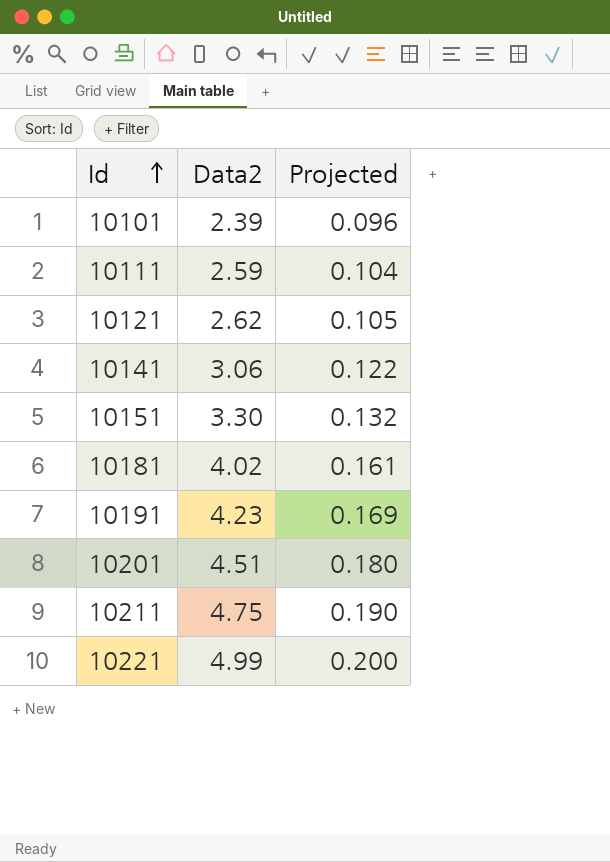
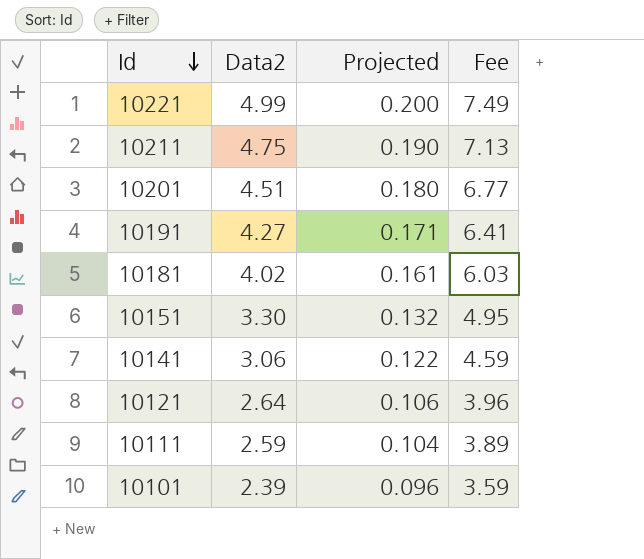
row order: Id ascending -> Id descending
column Fee | formula: none -> [Data2] * 1.5
10191 | Data2: 4.23 -> 4.27
10191 | Projected: 0.169 -> 0.171
10121 | Data2: 2.62 -> 2.64
10121 | Projected: 0.105 -> 0.106

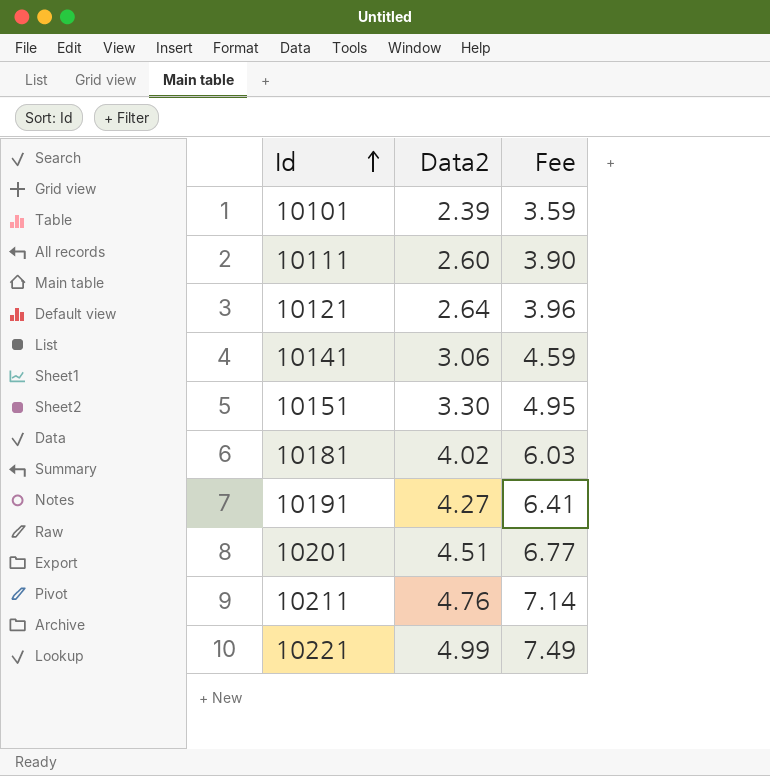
row order: Id descending -> Id ascending
column Projected | formula: [Data2] * 0.04 -> none
10111 | Data2: 2.59 -> 2.60
10111 | Fee: 3.89 -> 3.90
10211 | Data2: 4.75 -> 4.76
10211 | Fee: 7.13 -> 7.14

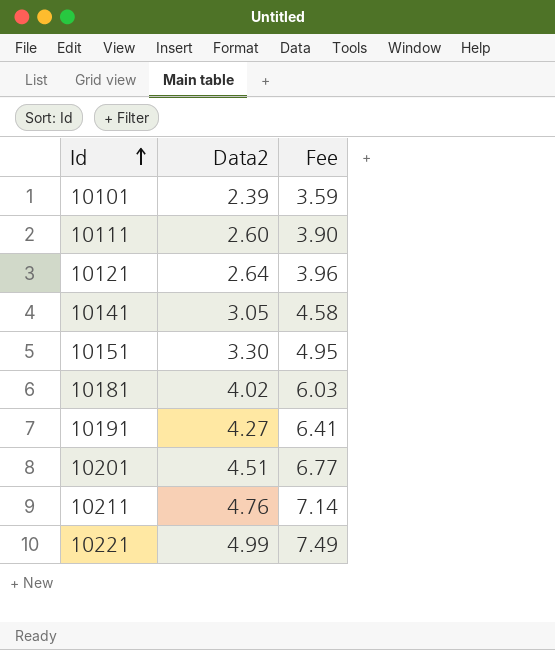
10141 | Data2: 3.06 -> 3.05
10141 | Fee: 4.59 -> 4.58

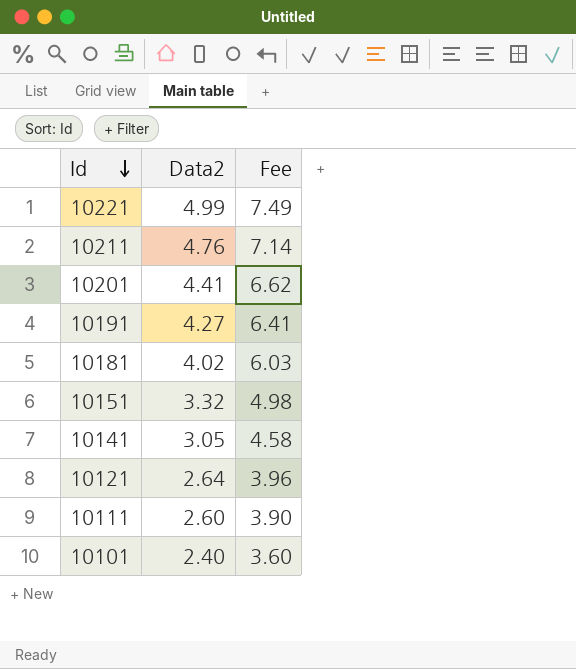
row order: Id ascending -> Id descending
10201 | Data2: 4.51 -> 4.41
10201 | Fee: 6.77 -> 6.62
10151 | Data2: 3.30 -> 3.32
10151 | Fee: 4.95 -> 4.98
10101 | Data2: 2.39 -> 2.40
10101 | Fee: 3.59 -> 3.60

